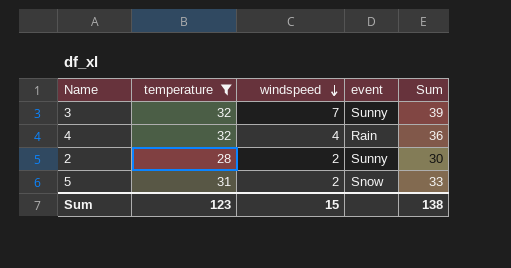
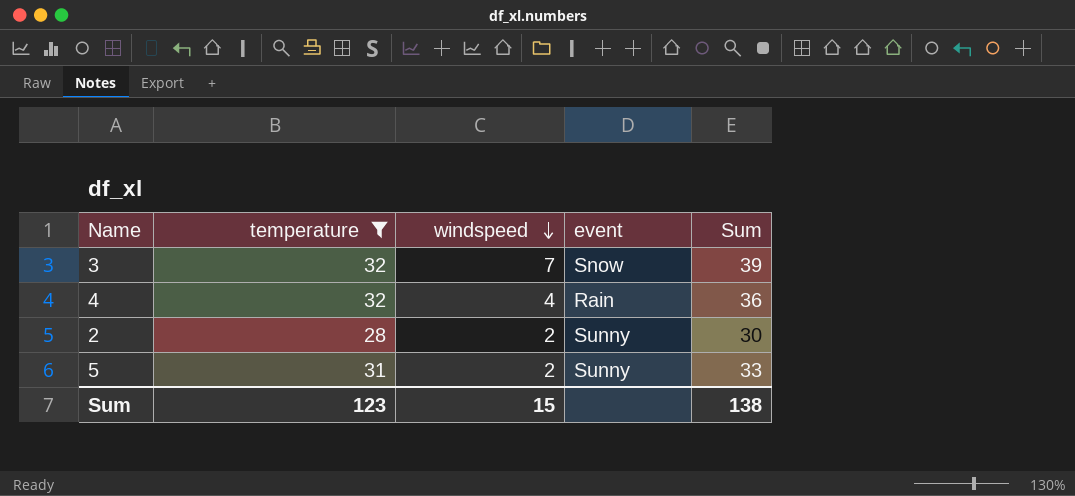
3 | event: Sunny -> Snow
5 | event: Snow -> Sunny

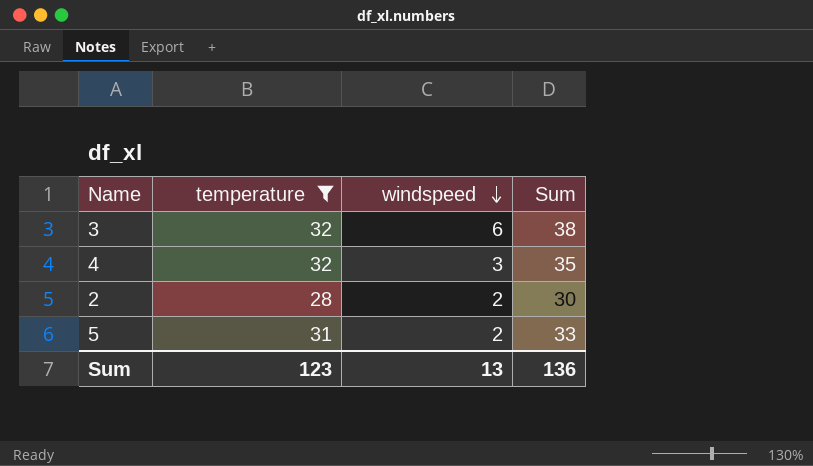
column event | position: 4 -> none
3 | windspeed: 7 -> 6
3 | Sum: 39 -> 38
4 | windspeed: 4 -> 3
4 | Sum: 36 -> 35
Sum | windspeed: 15 -> 13
Sum | Sum: 138 -> 136

